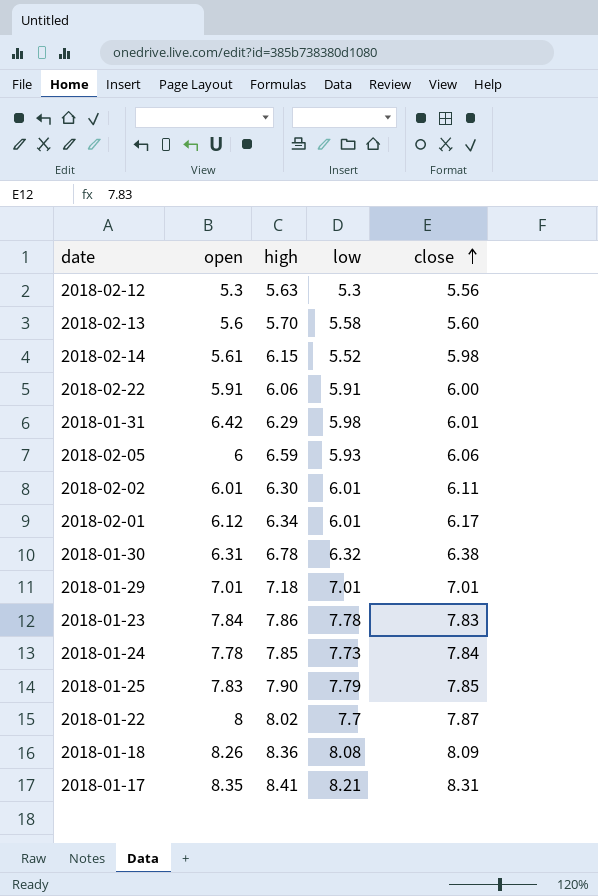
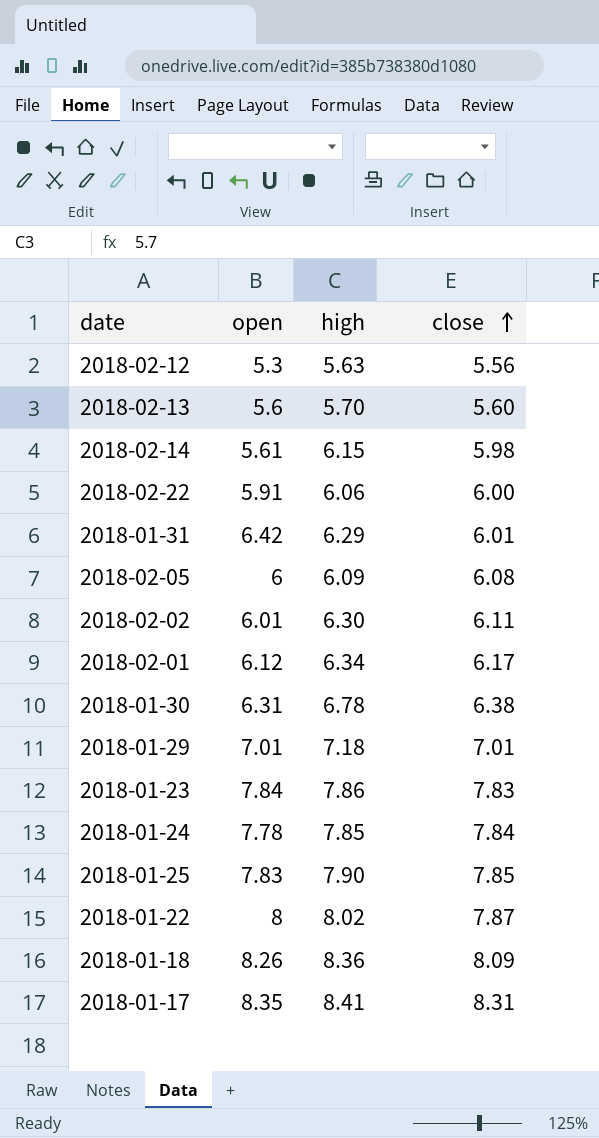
column low | position: 4 -> none
2018-02-05 | high: 6.59 -> 6.09
2018-02-05 | close: 6.06 -> 6.08

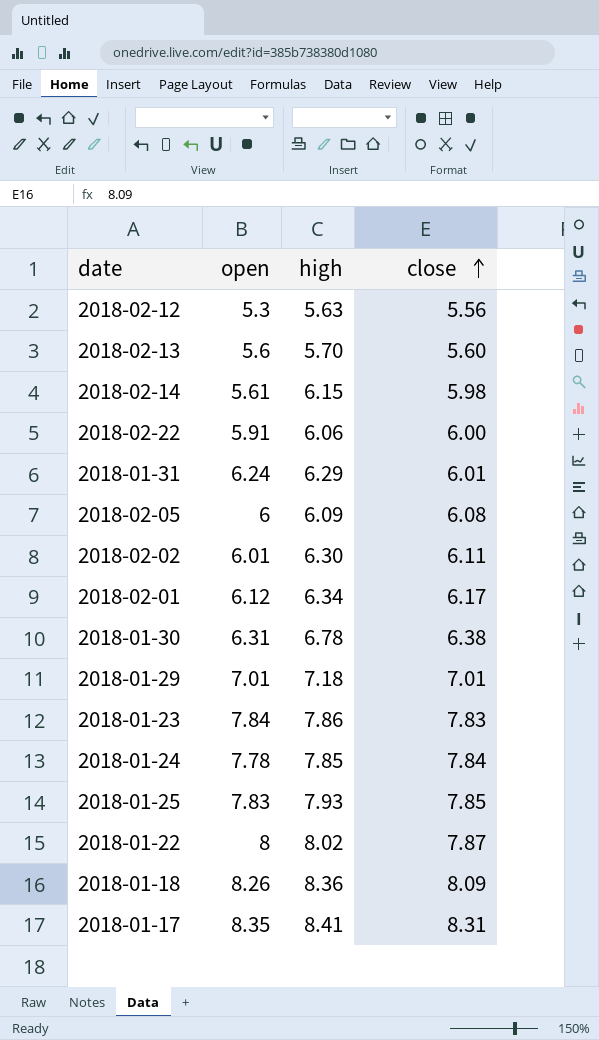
2018-01-31 | open: 6.42 -> 6.24
2018-01-25 | high: 7.90 -> 7.93

